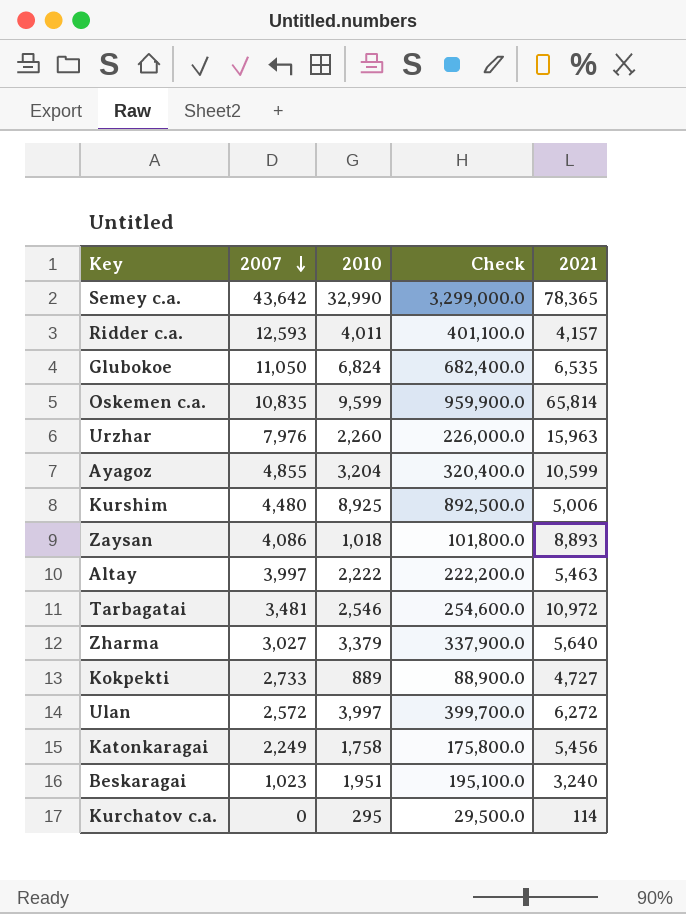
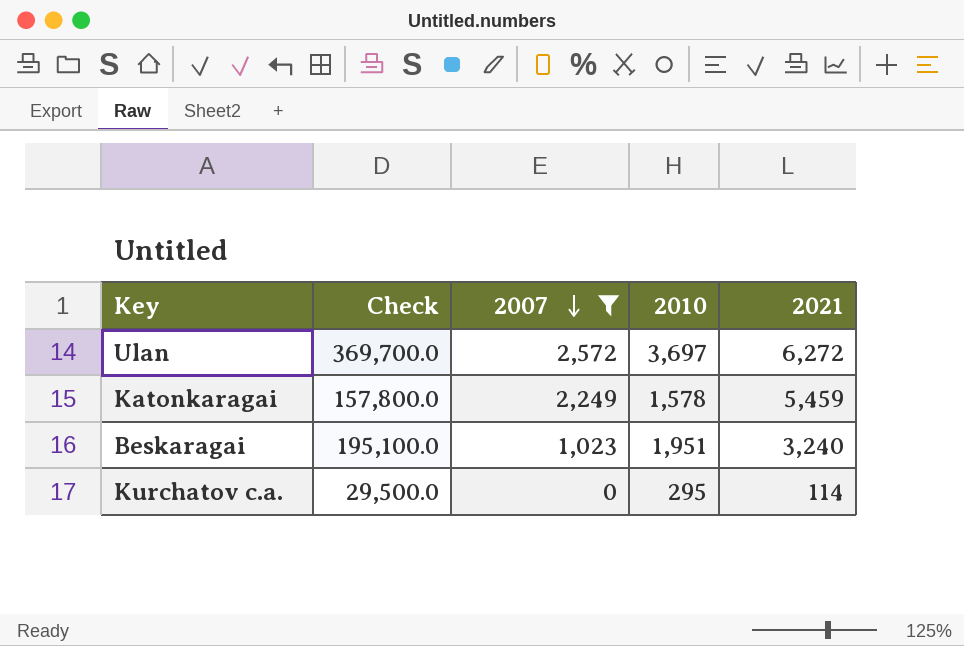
filter: none -> 2007 <= 2,572
column Check | position: 4 -> 2
Ulan | Check: 399,700.0 -> 369,700.0
Ulan | 2010: 3,997 -> 3,697
Katonkaragai | Check: 175,800.0 -> 157,800.0
Katonkaragai | 2010: 1,758 -> 1,578
Katonkaragai | 2021: 5,456 -> 5,459

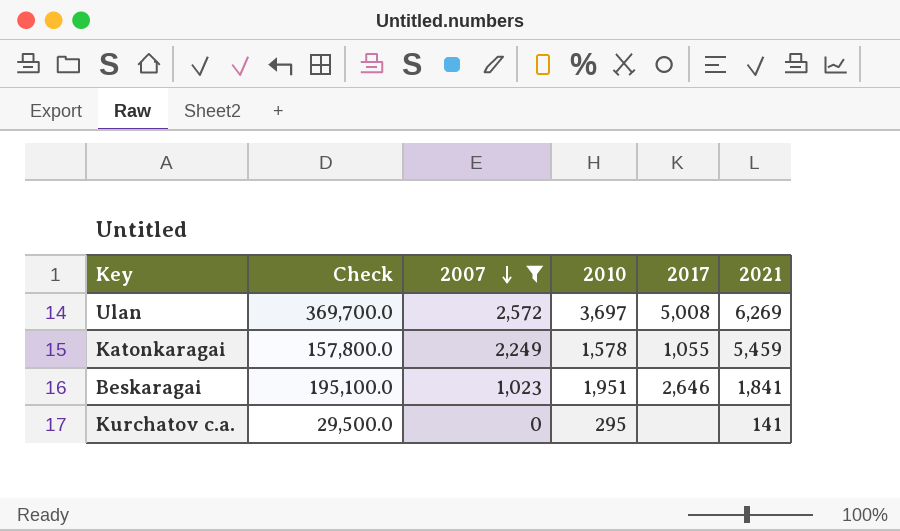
column 2017 | position: none -> 5
Ulan | 2021: 6,272 -> 6,269
Beskaragai | 2021: 3,240 -> 1,841
Kurchatov c.a. | 2021: 114 -> 141

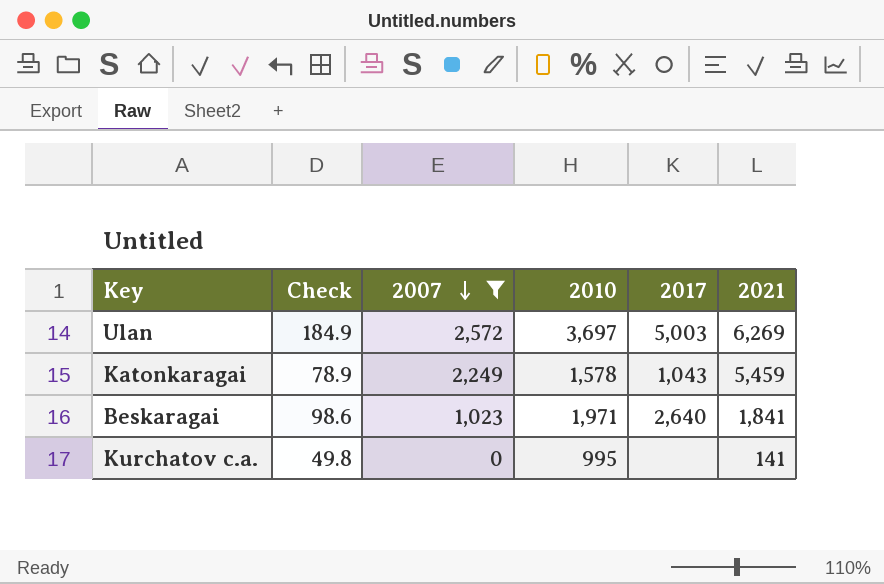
column Check | formula: [2010] * 100 -> [2010] * 0.05
Ulan | 2017: 5,008 -> 5,003
Katonkaragai | 2017: 1,055 -> 1,043
Beskaragai | 2010: 1,951 -> 1,971
Beskaragai | 2017: 2,646 -> 2,640
Kurchatov c.a. | 2010: 295 -> 995

